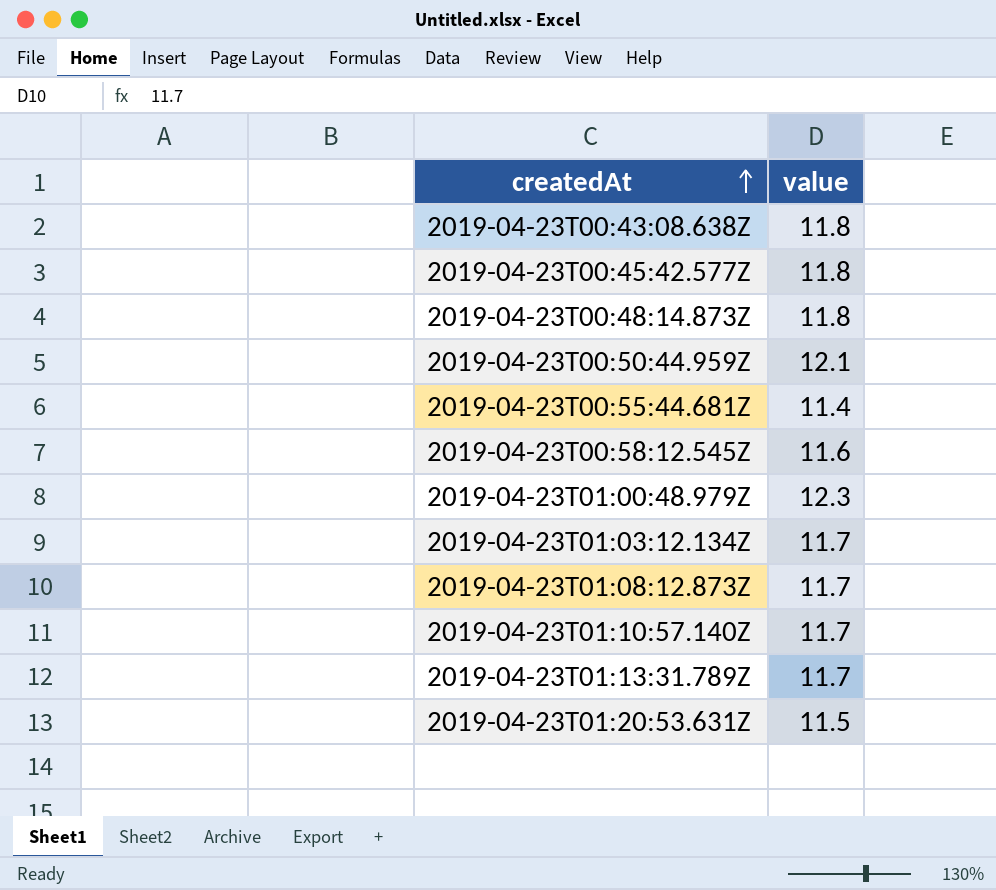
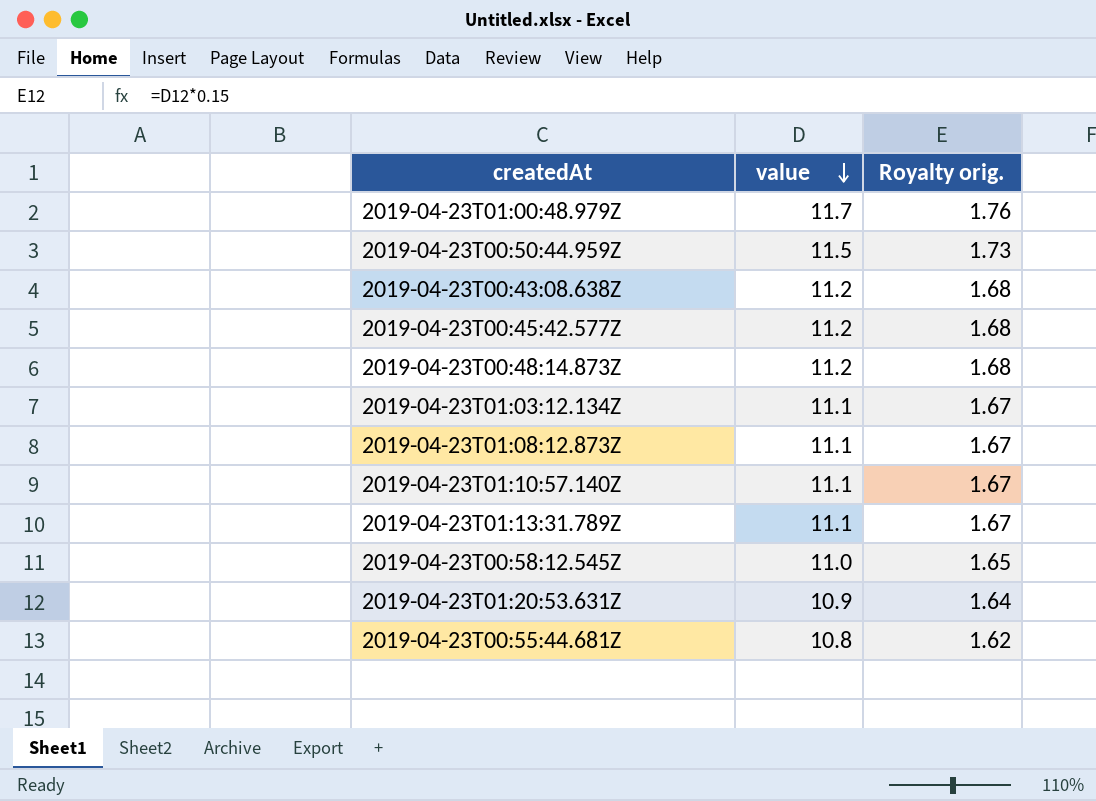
row order: createdAt ascending -> value descending
column Royalty orig. | formula: none -> [value] * 0.15
2019-04-23T01:00:48.979Z | value: 12.3 -> 11.7
2019-04-23T00:50:44.959Z | value: 12.1 -> 11.5
2019-04-23T00:43:08.638Z | value: 11.8 -> 11.2
2019-04-23T00:45:42.577Z | value: 11.8 -> 11.2
2019-04-23T00:48:14.873Z | value: 11.8 -> 11.2
2019-04-23T01:03:12.134Z | value: 11.7 -> 11.1
2019-04-23T01:08:12.873Z | value: 11.7 -> 11.1
2019-04-23T01:10:57.140Z | value: 11.7 -> 11.1
2019-04-23T01:13:31.789Z | value: 11.7 -> 11.1
2019-04-23T00:58:12.545Z | value: 11.6 -> 11.0
2019-04-23T01:20:53.631Z | value: 11.5 -> 10.9
2019-04-23T00:55:44.681Z | value: 11.4 -> 10.8

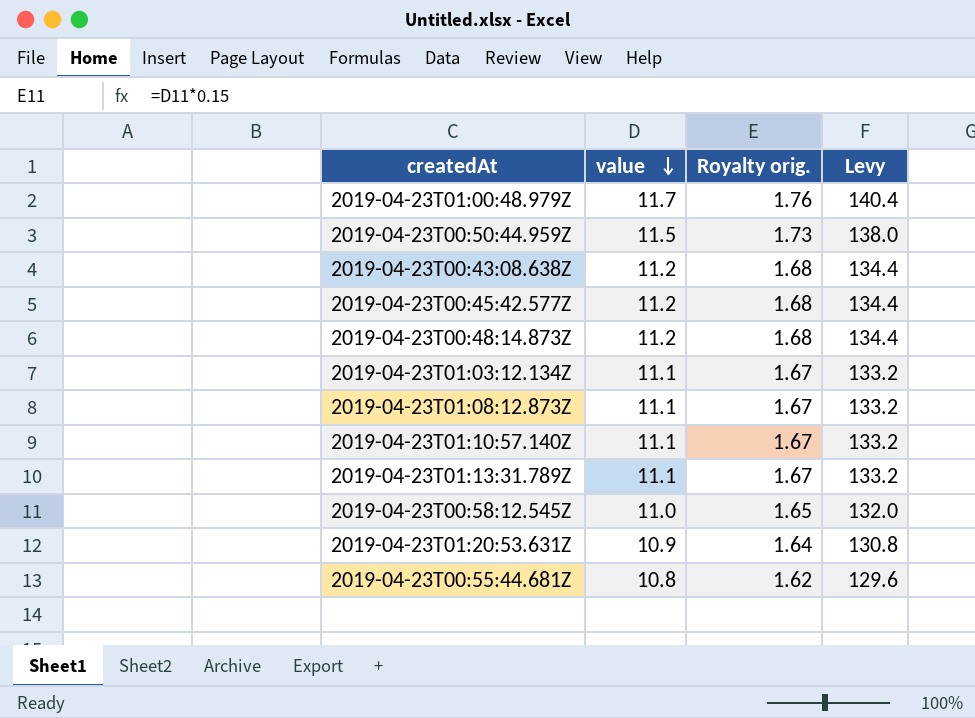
column Levy | formula: none -> [value] * 12

